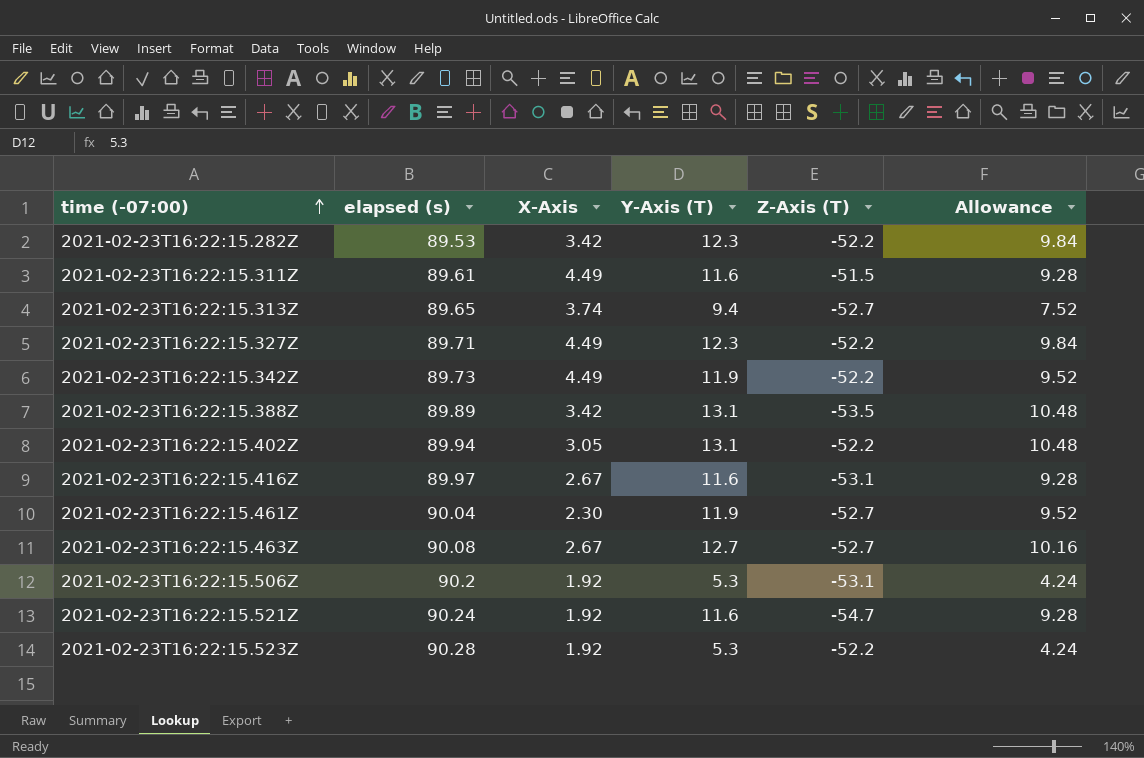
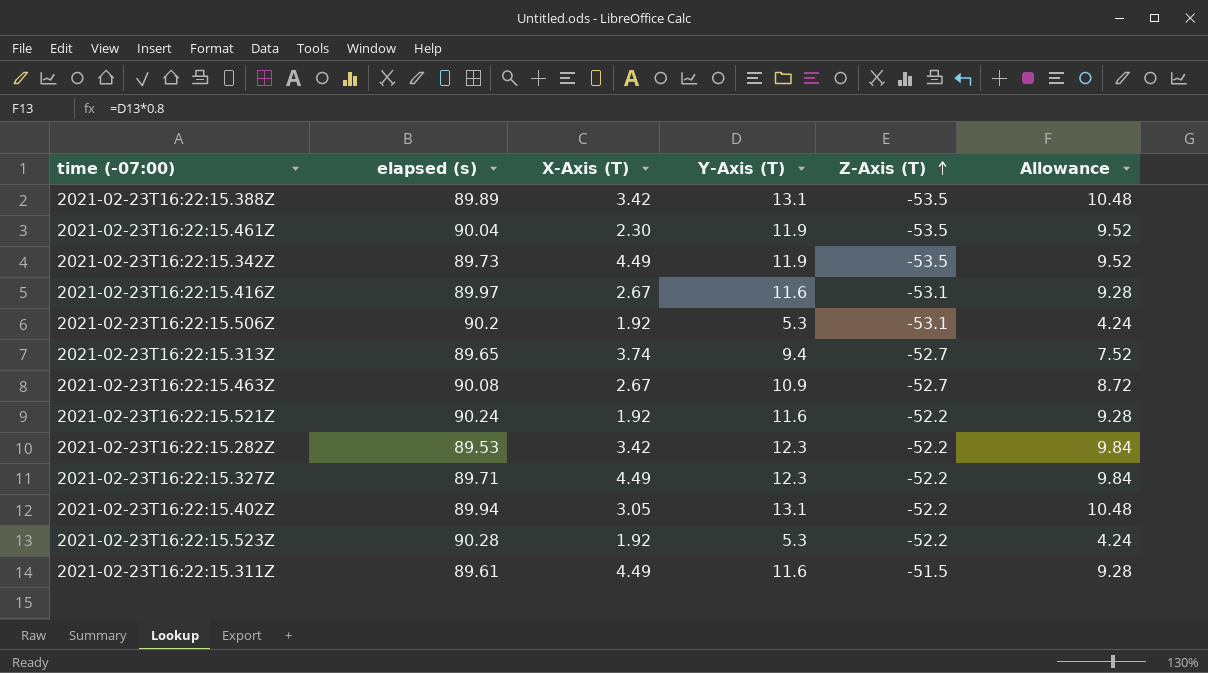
row order: time (-07:00) ascending -> Z-Axis (T) ascending
column name: X-Axis -> X-Axis (T)
2021-02-23T16:22:15.461Z | Z-Axis (T): -52.7 -> -53.5
2021-02-23T16:22:15.342Z | Z-Axis (T): -52.2 -> -53.5
2021-02-23T16:22:15.463Z | Y-Axis (T): 12.7 -> 10.9
2021-02-23T16:22:15.463Z | Allowance: 10.16 -> 8.72
2021-02-23T16:22:15.521Z | Z-Axis (T): -54.7 -> -52.2

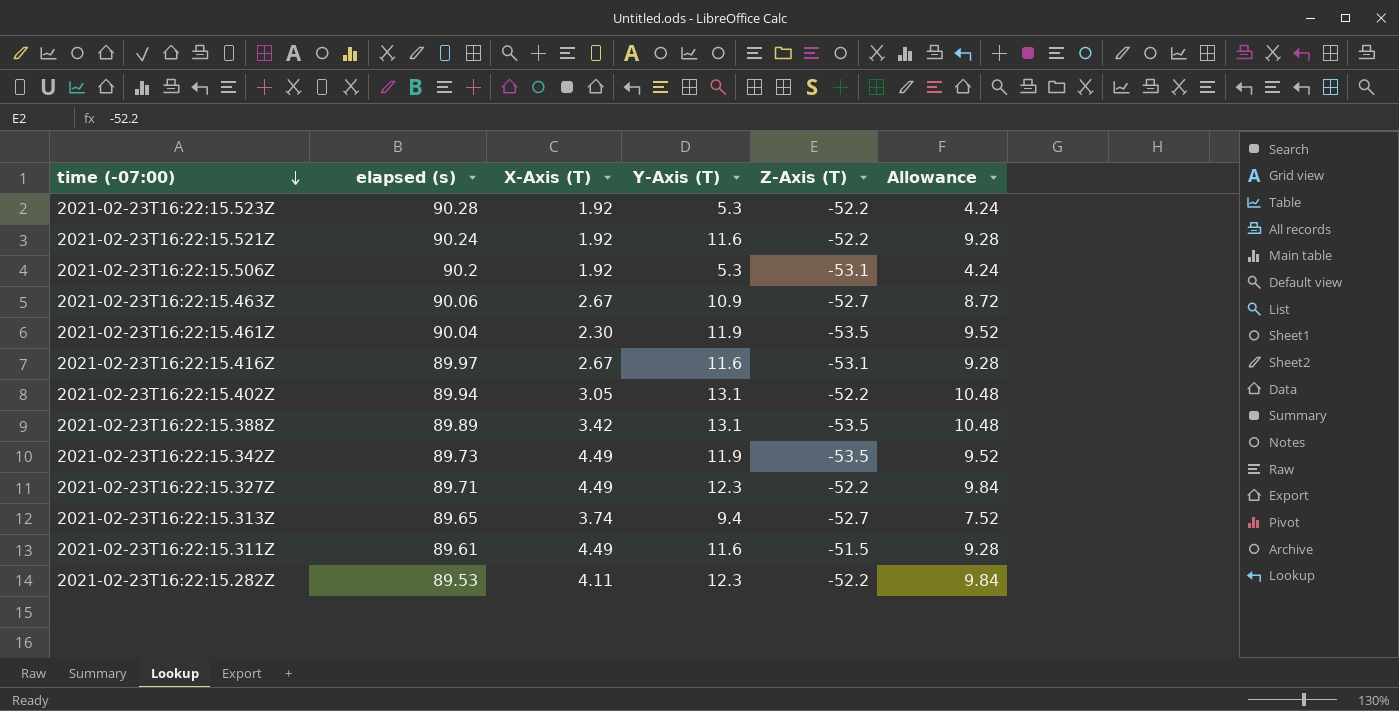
row order: Z-Axis (T) ascending -> time (-07:00) descending
2021-02-23T16:22:15.463Z | elapsed (s): 90.08 -> 90.06
2021-02-23T16:22:15.282Z | X-Axis (T): 3.42 -> 4.11

